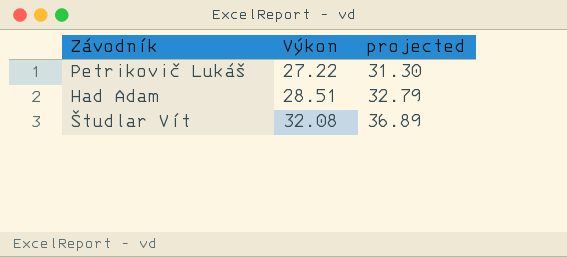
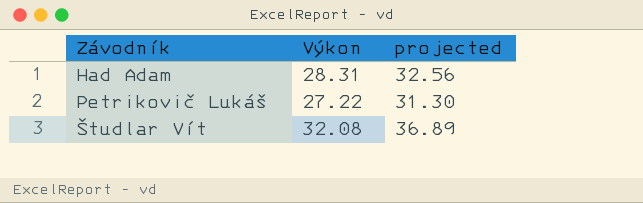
row order: Výkon ascending -> Závodník ascending
Had Adam | Výkon: 28.51 -> 28.31
Had Adam | projected: 32.79 -> 32.56

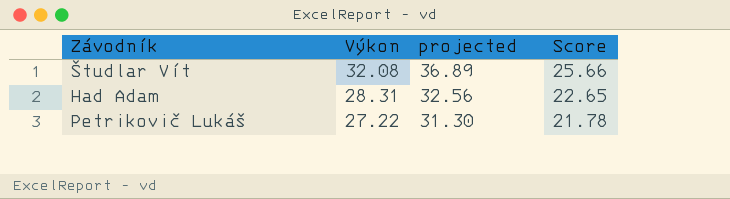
row order: Závodník ascending -> Výkon descending
column Score | formula: none -> [Výkon] * 0.8

